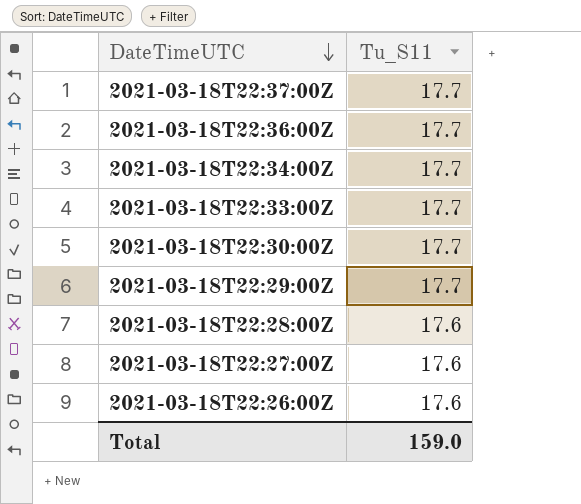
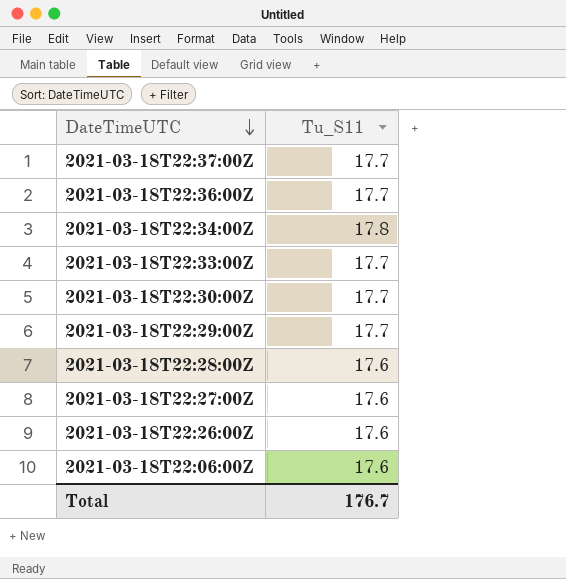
2021-03-18T22:34:00Z | Tu_S11: 17.7 -> 17.8
row 2021-03-18T22:06:00Z: none -> 17.6
Total | Tu_S11: 159.0 -> 176.7

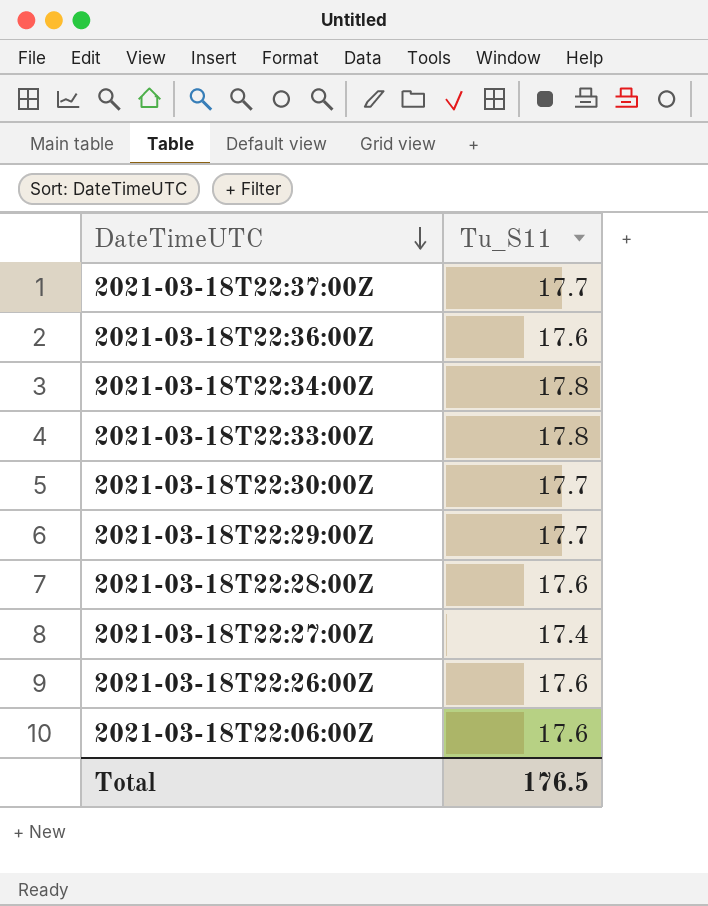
2021-03-18T22:36:00Z | Tu_S11: 17.7 -> 17.6
2021-03-18T22:33:00Z | Tu_S11: 17.7 -> 17.8
2021-03-18T22:27:00Z | Tu_S11: 17.6 -> 17.4
Total | Tu_S11: 176.7 -> 176.5

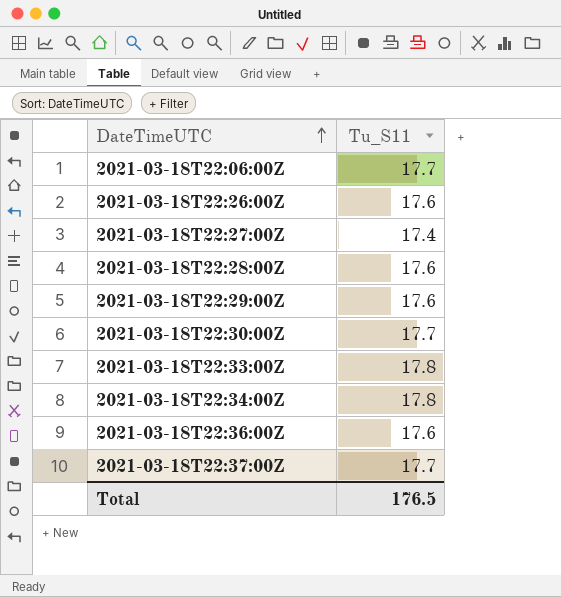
row order: DateTimeUTC descending -> DateTimeUTC ascending
2021-03-18T22:06:00Z | Tu_S11: 17.6 -> 17.7
2021-03-18T22:29:00Z | Tu_S11: 17.7 -> 17.6

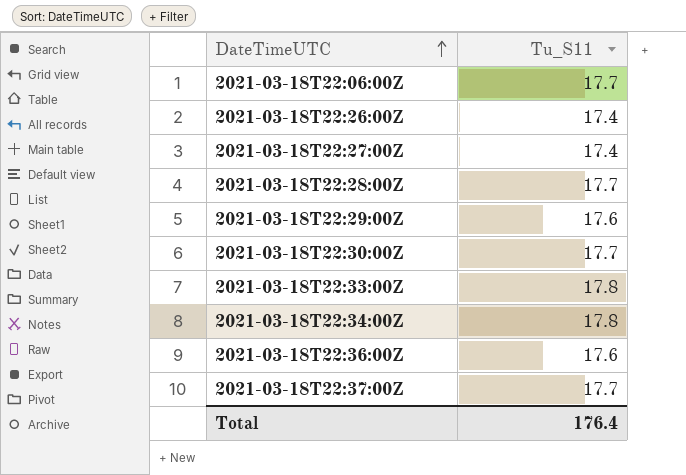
2021-03-18T22:26:00Z | Tu_S11: 17.6 -> 17.4
2021-03-18T22:28:00Z | Tu_S11: 17.6 -> 17.7
Total | Tu_S11: 176.5 -> 176.4

